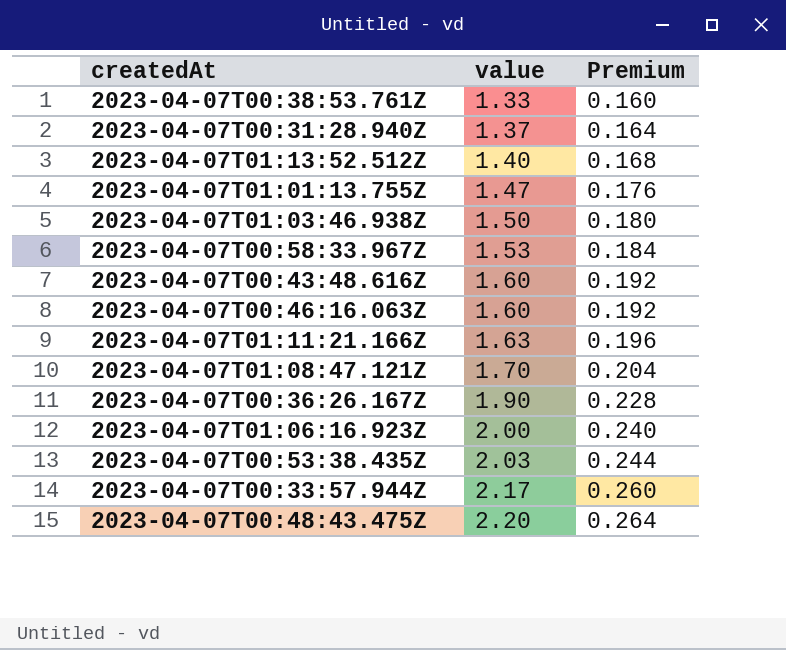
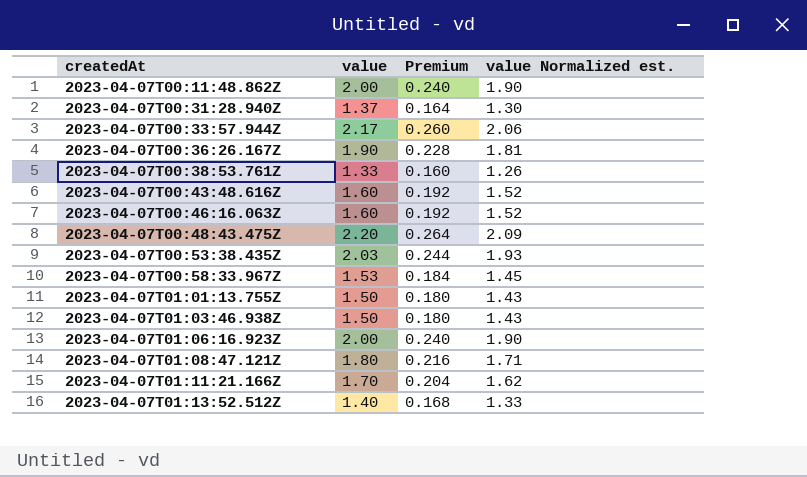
row order: value ascending -> createdAt ascending
column value Normalized est. | formula: none -> [value] * 0.95
row 2023-04-07T00:11:48.862Z: none -> 2.00 | 0.240 | 1.90
2023-04-07T01:01:13.755Z | value: 1.47 -> 1.50
2023-04-07T01:01:13.755Z | Premium: 0.176 -> 0.180
2023-04-07T01:08:47.121Z | value: 1.70 -> 1.80
2023-04-07T01:08:47.121Z | Premium: 0.204 -> 0.216
2023-04-07T01:11:21.166Z | value: 1.63 -> 1.70
2023-04-07T01:11:21.166Z | Premium: 0.196 -> 0.204

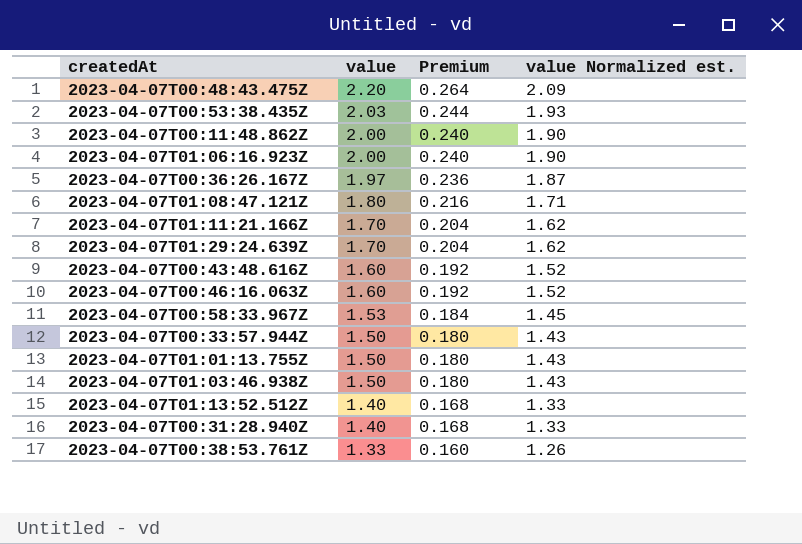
row order: createdAt ascending -> value descending
2023-04-07T00:36:26.167Z | value: 1.90 -> 1.97
2023-04-07T00:36:26.167Z | Premium: 0.228 -> 0.236
2023-04-07T00:36:26.167Z | value Normalized est.: 1.81 -> 1.87
row 2023-04-07T01:29:24.639Z: none -> 1.70 | 0.204 | 1.62
2023-04-07T00:33:57.944Z | value: 2.17 -> 1.50
2023-04-07T00:33:57.944Z | Premium: 0.260 -> 0.180
2023-04-07T00:33:57.944Z | value Normalized est.: 2.06 -> 1.43
2023-04-07T00:31:28.940Z | value: 1.37 -> 1.40
2023-04-07T00:31:28.940Z | Premium: 0.164 -> 0.168
2023-04-07T00:31:28.940Z | value Normalized est.: 1.30 -> 1.33

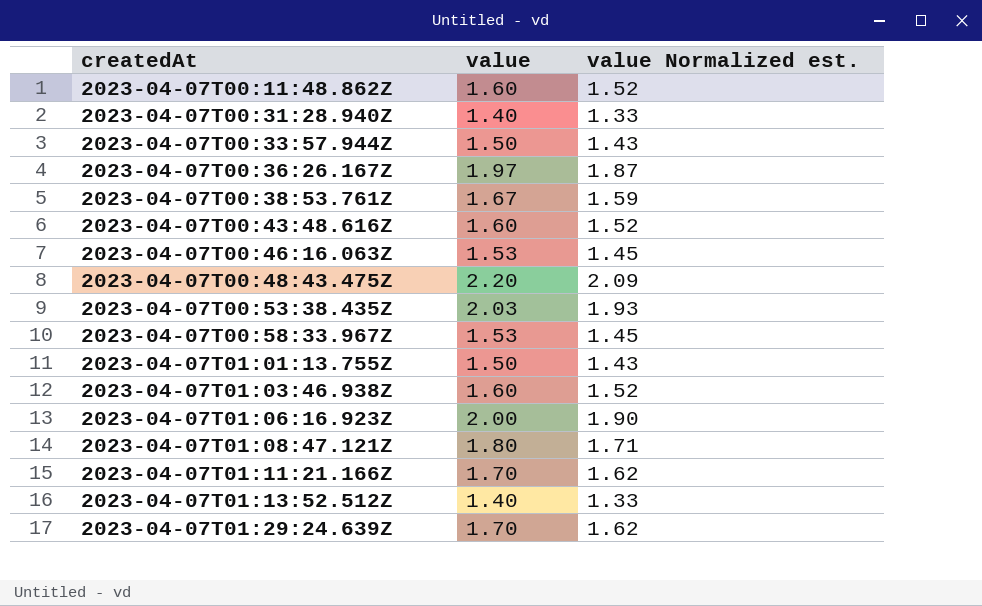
row order: value descending -> createdAt ascending
column Premium | formula: [value] * 0.12 -> none
2023-04-07T00:11:48.862Z | value: 2.00 -> 1.60
2023-04-07T00:11:48.862Z | value Normalized est.: 1.90 -> 1.52
2023-04-07T00:38:53.761Z | value: 1.33 -> 1.67
2023-04-07T00:38:53.761Z | value Normalized est.: 1.26 -> 1.59
2023-04-07T00:46:16.063Z | value: 1.60 -> 1.53
2023-04-07T00:46:16.063Z | value Normalized est.: 1.52 -> 1.45
2023-04-07T01:03:46.938Z | value: 1.50 -> 1.60
2023-04-07T01:03:46.938Z | value Normalized est.: 1.43 -> 1.52

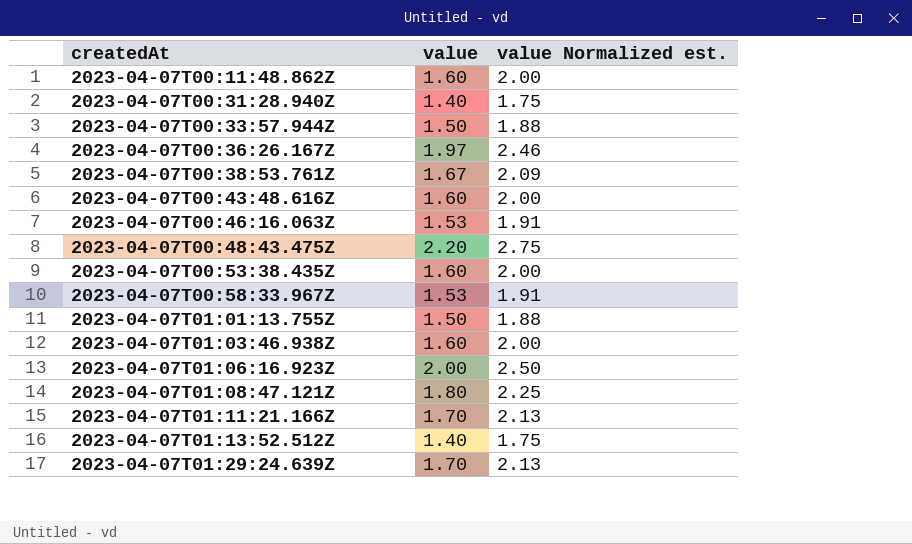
column value Normalized est. | formula: [value] * 0.95 -> [value] * 1.25
2023-04-07T00:53:38.435Z | value: 2.03 -> 1.60

